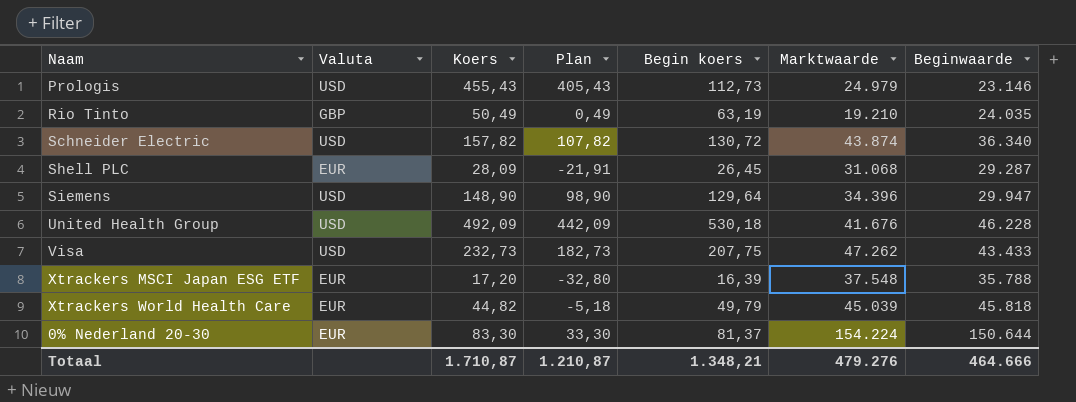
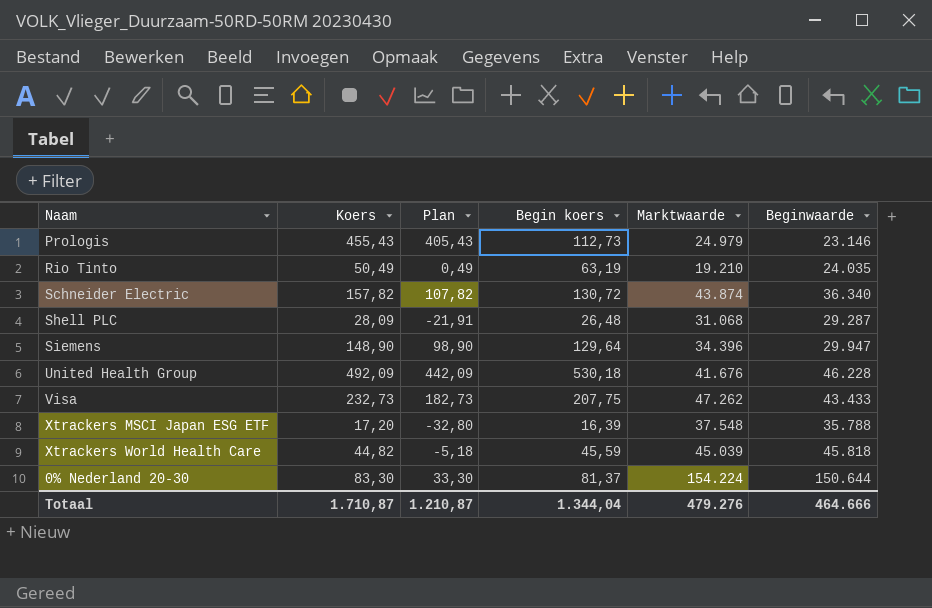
column Valuta | position: 2 -> none
Shell PLC | Begin koers: 26,45 -> 26,48
Xtrackers World Health Care | Begin koers: 49,79 -> 45,59
Totaal | Begin koers: 1.348,21 -> 1.344,04

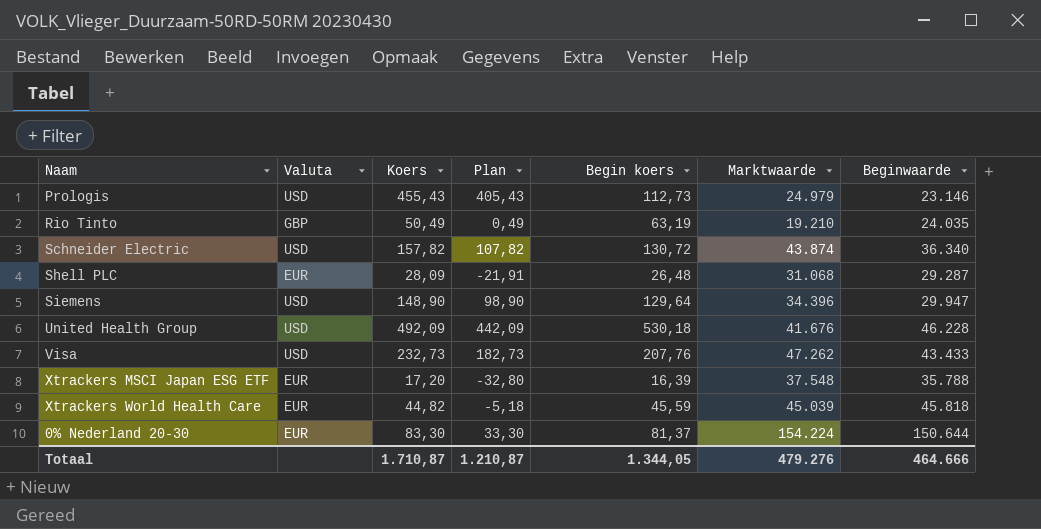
column Valuta | position: none -> 2
Visa | Begin koers: 207,75 -> 207,76
Totaal | Begin koers: 1.344,04 -> 1.344,05

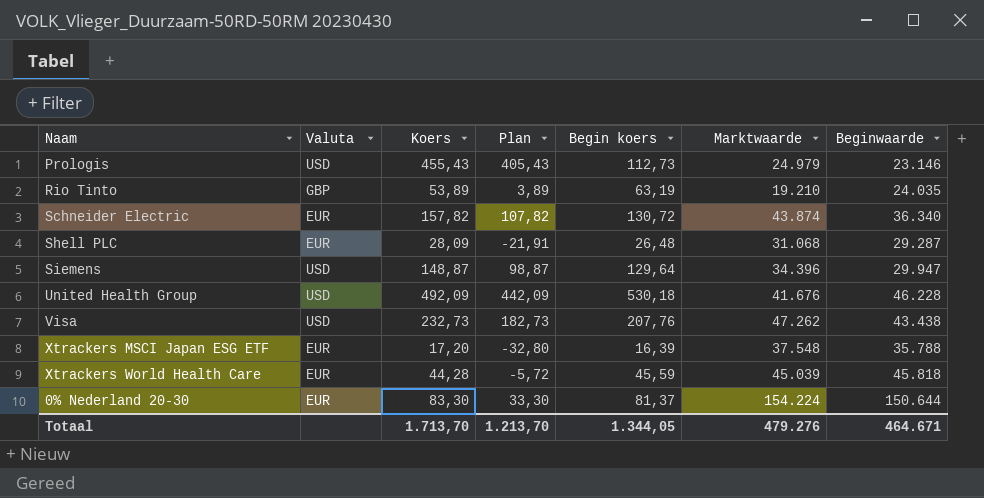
Rio Tinto | Koers: 50,49 -> 53,89
Rio Tinto | Plan: 0,49 -> 3,89
Schneider Electric | Valuta: USD -> EUR
Siemens | Koers: 148,90 -> 148,87
Siemens | Plan: 98,90 -> 98,87
Visa | Beginwaarde: 43.433 -> 43.438
Xtrackers World Health Care | Koers: 44,82 -> 44,28
Xtrackers World Health Care | Plan: -5,18 -> -5,72
Totaal | Koers: 1.710,87 -> 1.713,70
Totaal | Plan: 1.210,87 -> 1.213,70
Totaal | Beginwaarde: 464.666 -> 464.671

